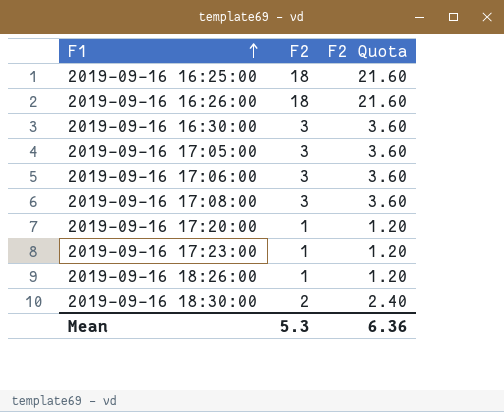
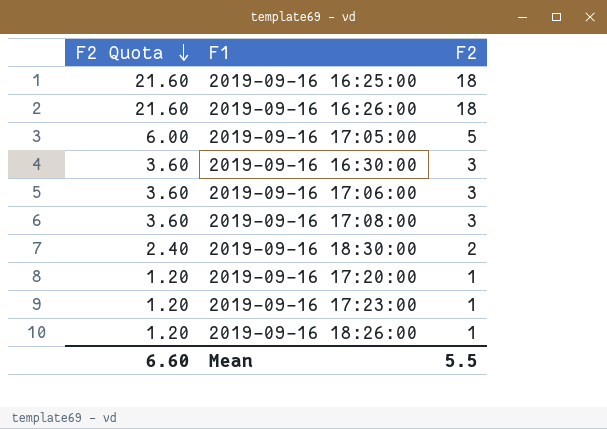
row order: F1 ascending -> F2 Quota descending
column F2 Quota | position: 3 -> 1
2019-09-16 17:05:00 | F2 Quota: 3.60 -> 6.00
2019-09-16 17:05:00 | F2: 3 -> 5
Mean | F2 Quota: 6.36 -> 6.60
Mean | F2: 5.3 -> 5.5

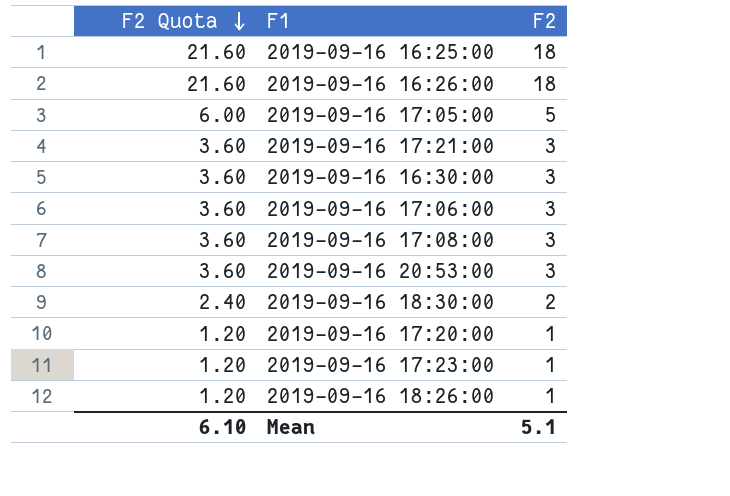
row 2019-09-16 17:21:00: none -> 3.60 | 3
row 2019-09-16 20:53:00: none -> 3.60 | 3
Mean | F2 Quota: 6.60 -> 6.10
Mean | F2: 5.5 -> 5.1

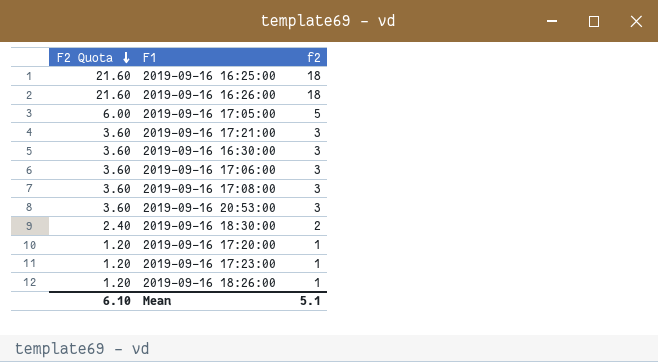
column name: F2 -> f2

